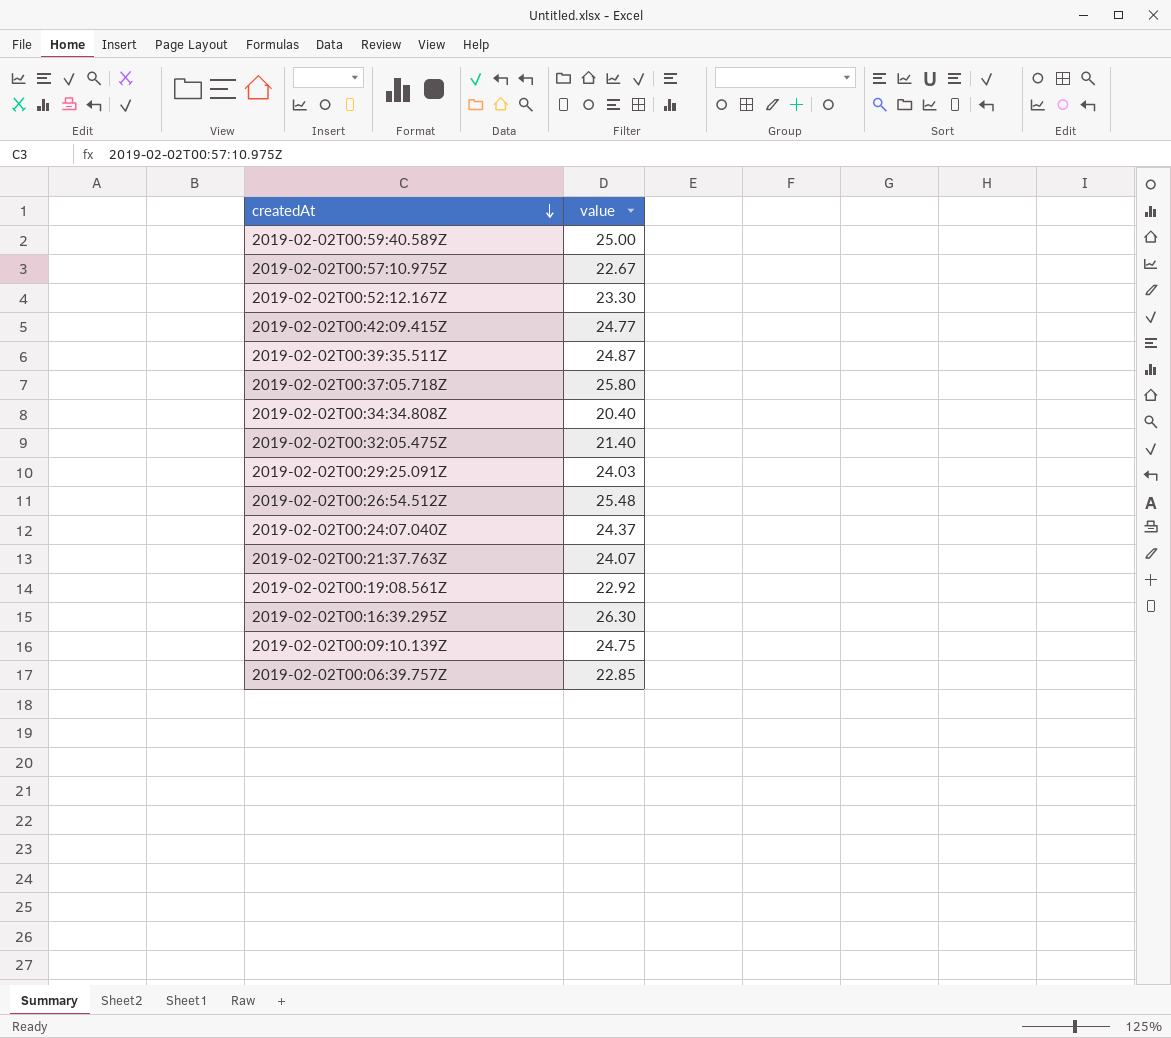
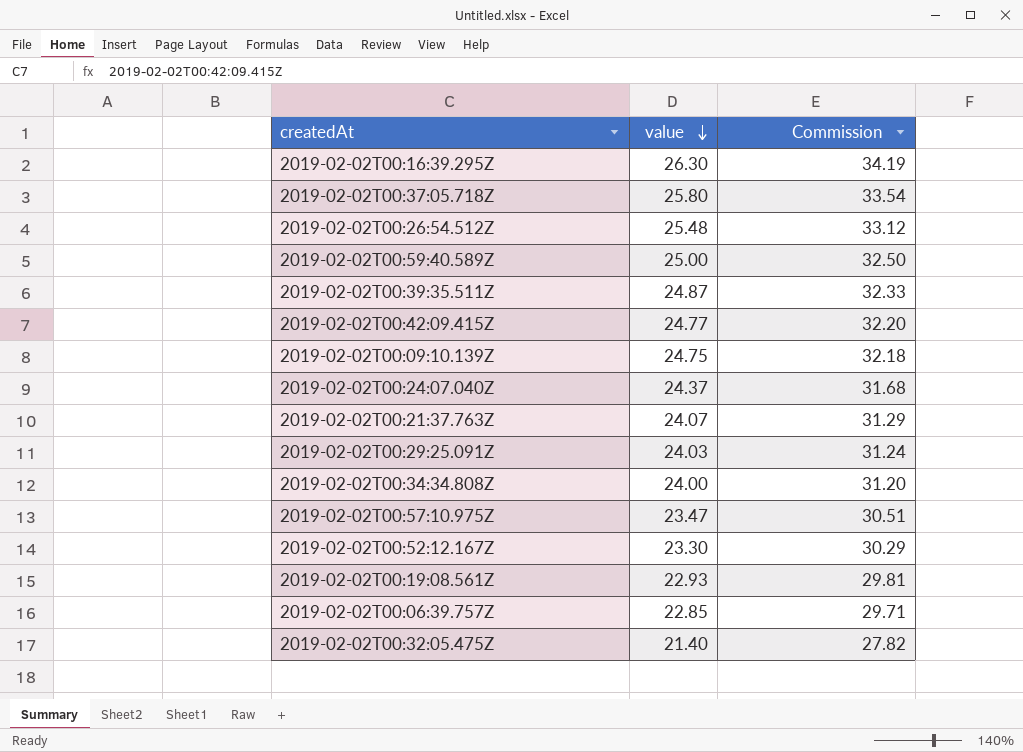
row order: createdAt descending -> value descending
column Commission | formula: none -> [value] * 1.3
2019-02-02T00:34:34.808Z | value: 20.40 -> 24.00
2019-02-02T00:57:10.975Z | value: 22.67 -> 23.47
2019-02-02T00:19:08.561Z | value: 22.92 -> 22.93

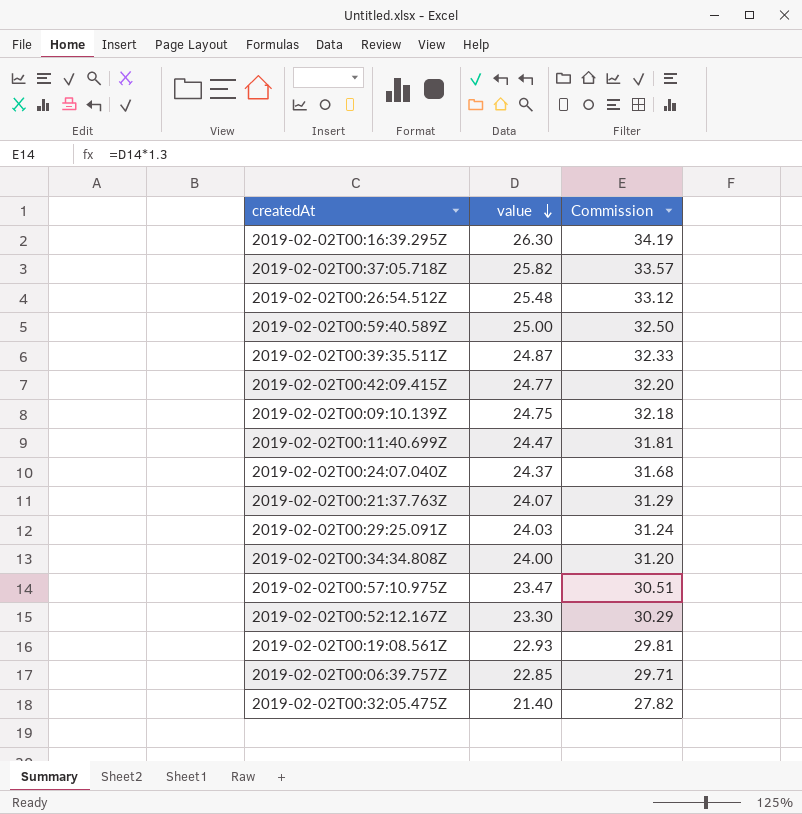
2019-02-02T00:37:05.718Z | value: 25.80 -> 25.82
2019-02-02T00:37:05.718Z | Commission: 33.54 -> 33.57
row 2019-02-02T00:11:40.699Z: none -> 24.47 | 31.81

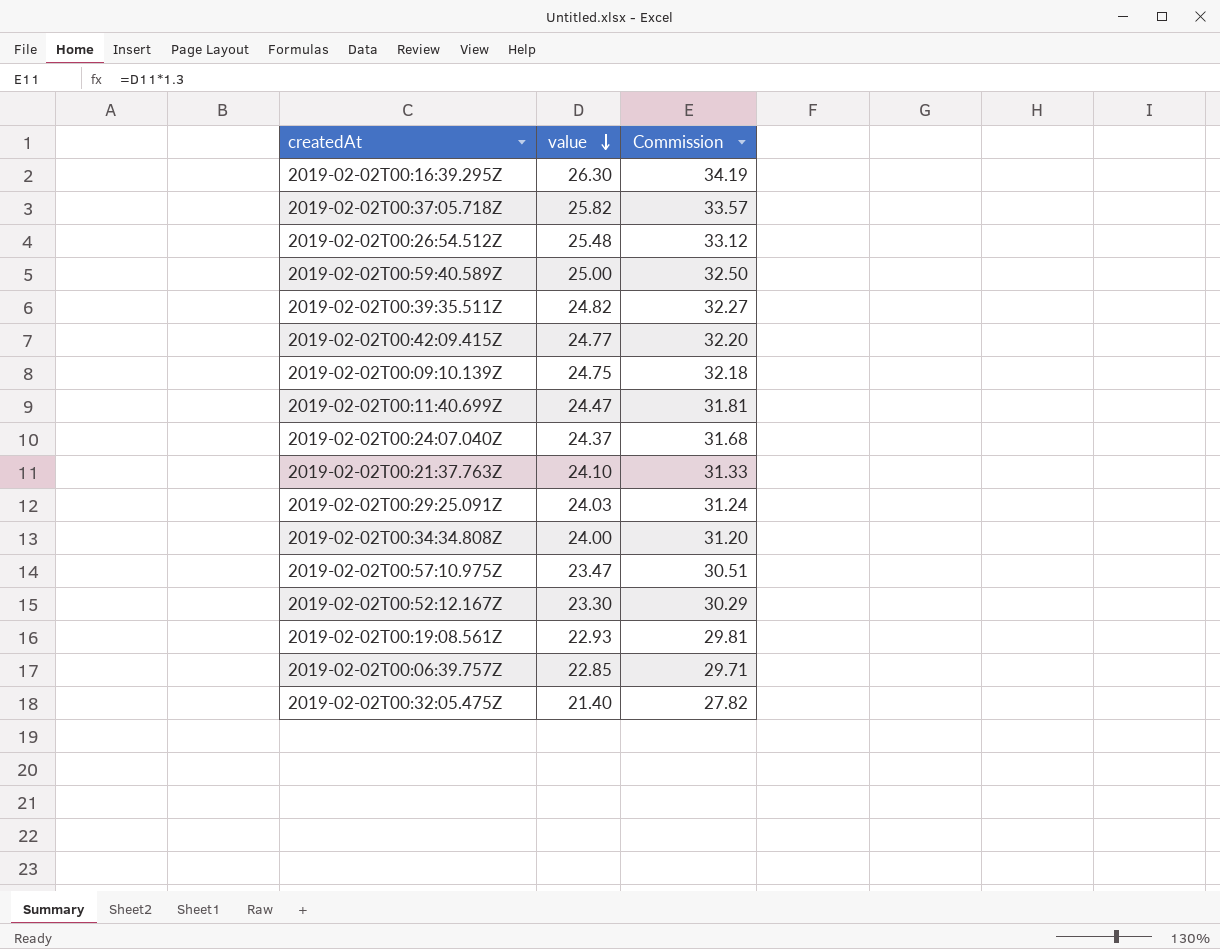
2019-02-02T00:39:35.511Z | value: 24.87 -> 24.82
2019-02-02T00:39:35.511Z | Commission: 32.33 -> 32.27
2019-02-02T00:21:37.763Z | value: 24.07 -> 24.10
2019-02-02T00:21:37.763Z | Commission: 31.29 -> 31.33

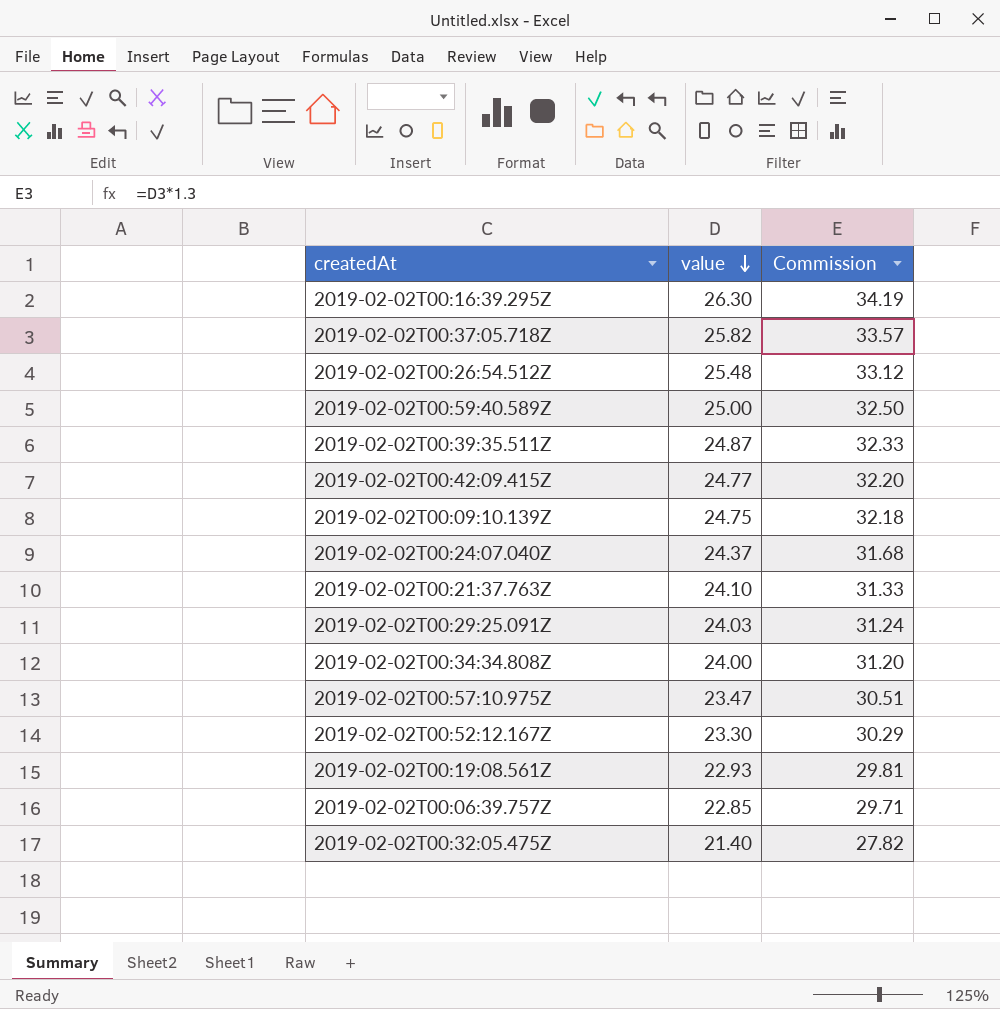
row 2019-02-02T00:11:40.699Z: 24.47 | 31.81 -> none
2019-02-02T00:39:35.511Z | value: 24.82 -> 24.87
2019-02-02T00:39:35.511Z | Commission: 32.27 -> 32.33

